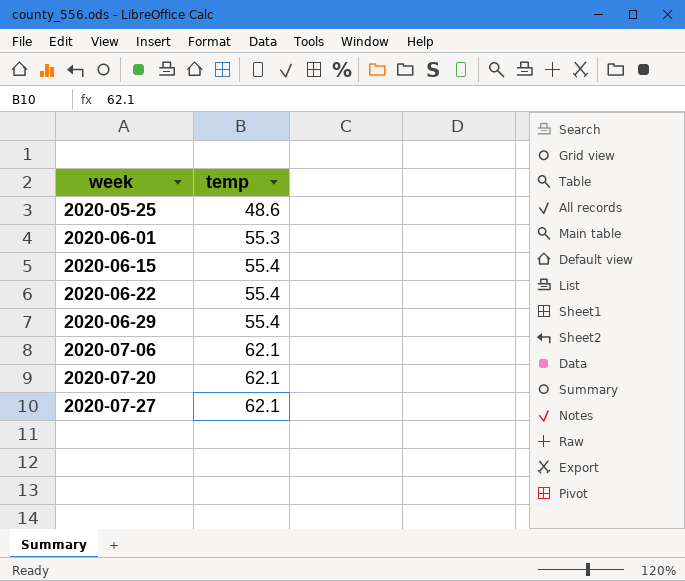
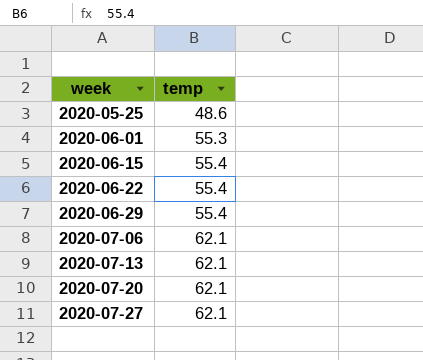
row 2020-07-13: none -> 62.1

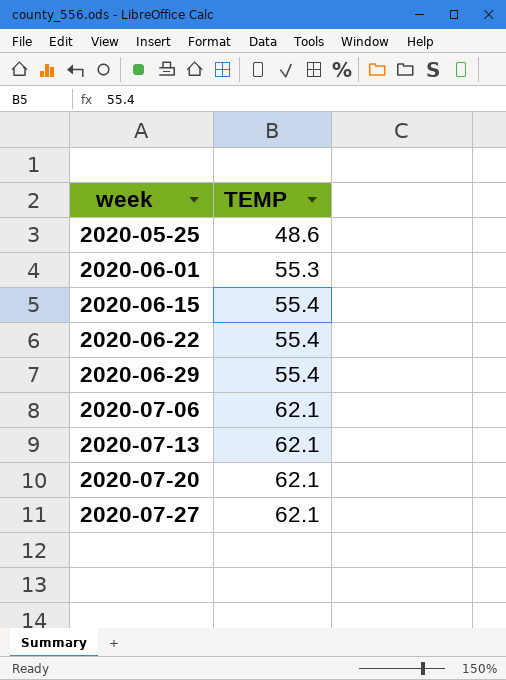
column name: temp -> TEMP

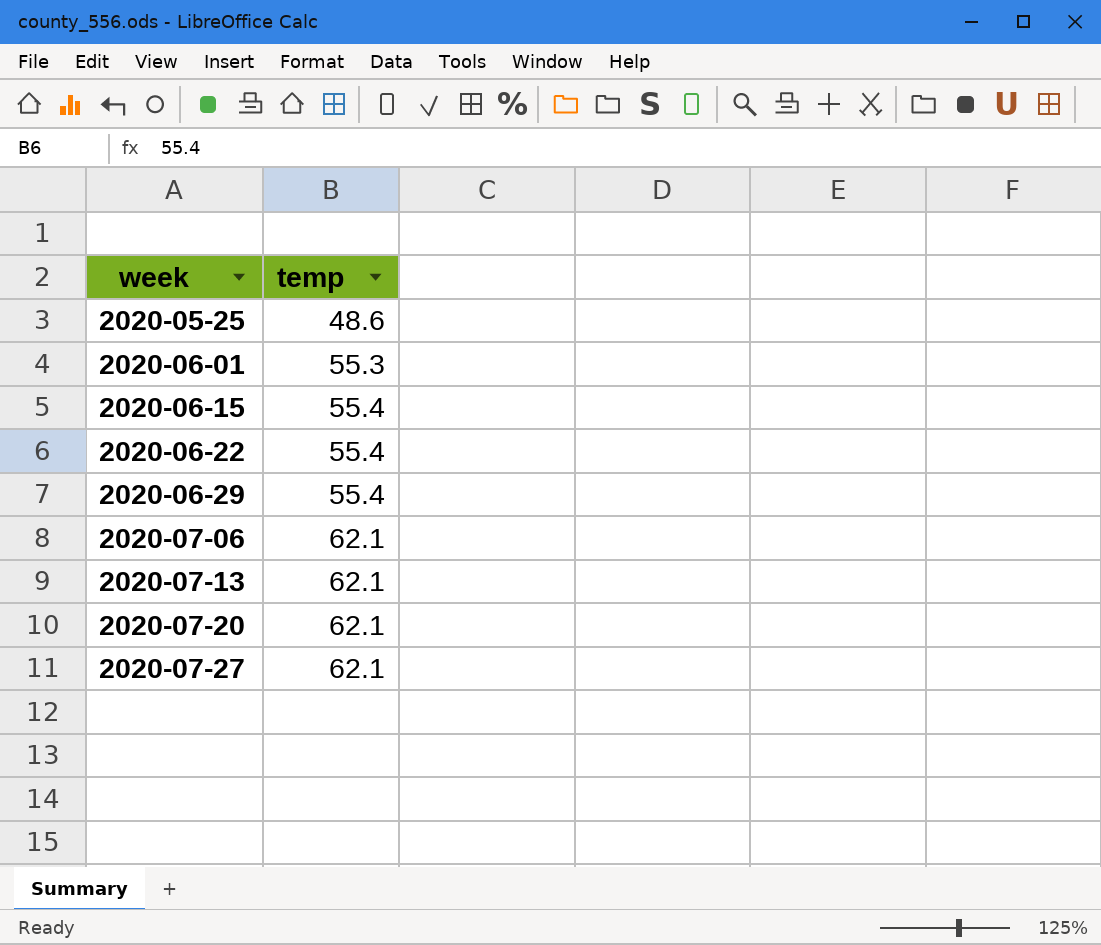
column name: TEMP -> temp

